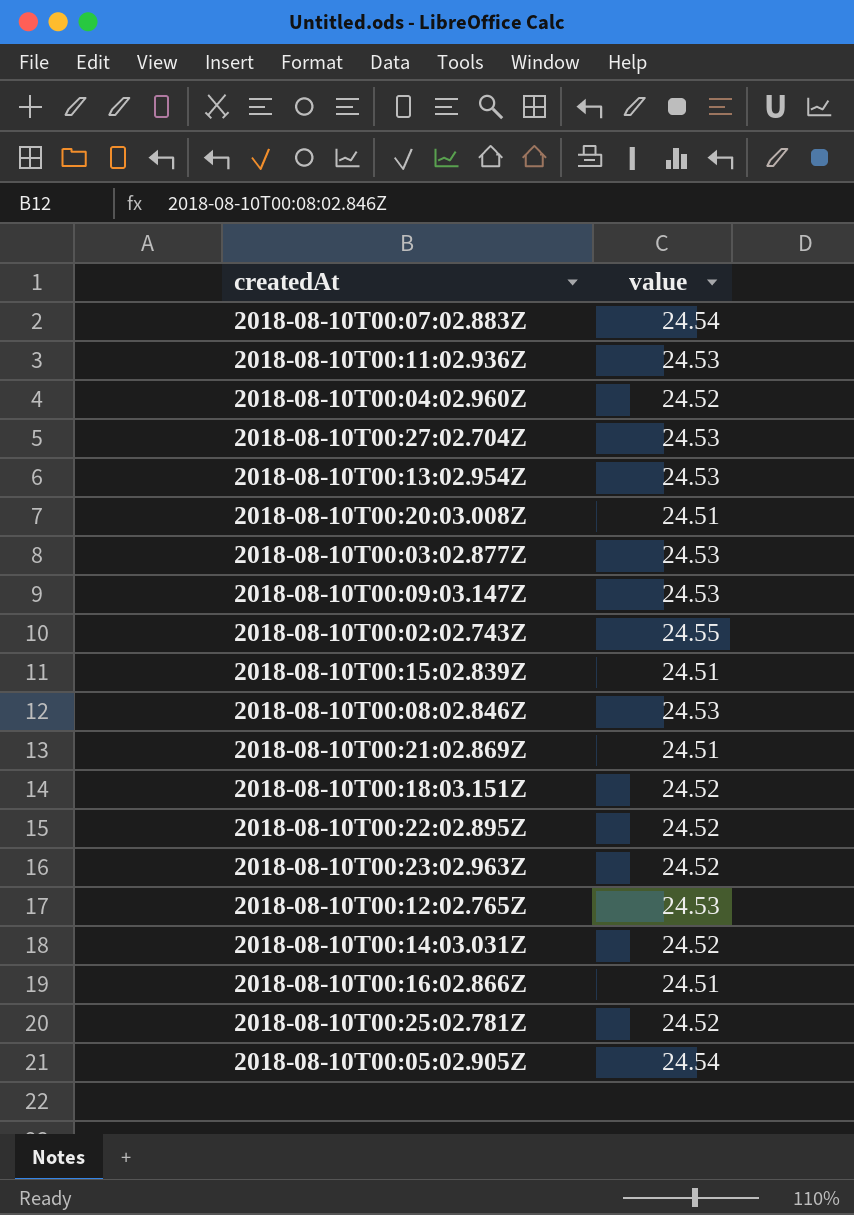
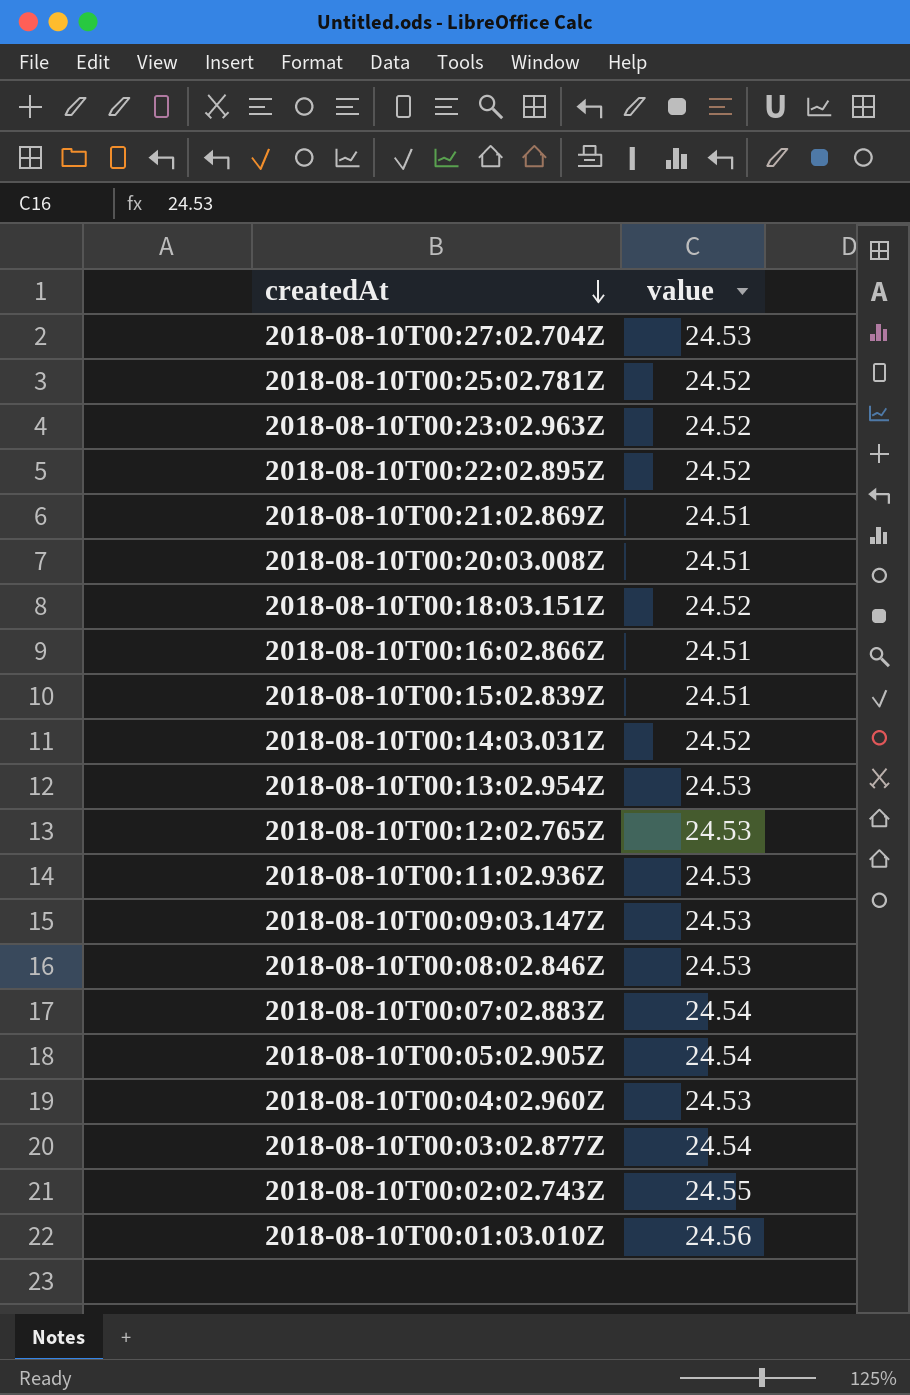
row order: none -> createdAt descending
2018-08-10T00:04:02.960Z | value: 24.52 -> 24.53
2018-08-10T00:03:02.877Z | value: 24.53 -> 24.54
row 2018-08-10T00:01:03.010Z: none -> 24.56

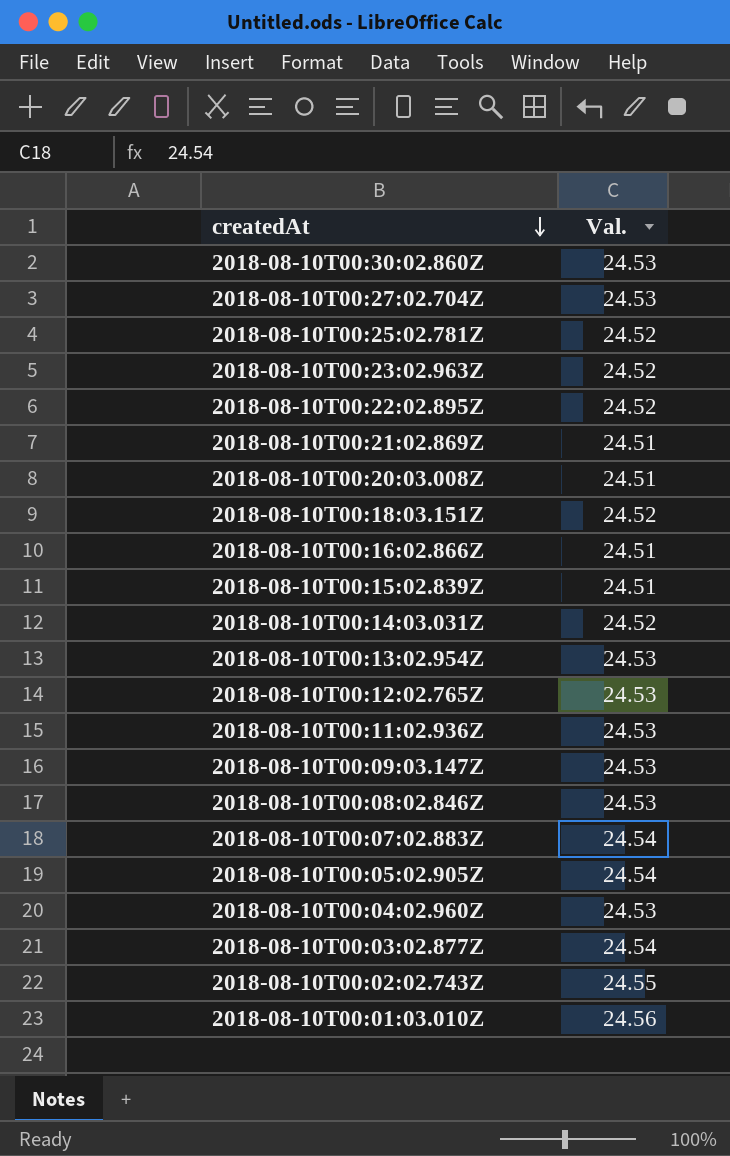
column name: value -> Val.
row 2018-08-10T00:30:02.860Z: none -> 24.53

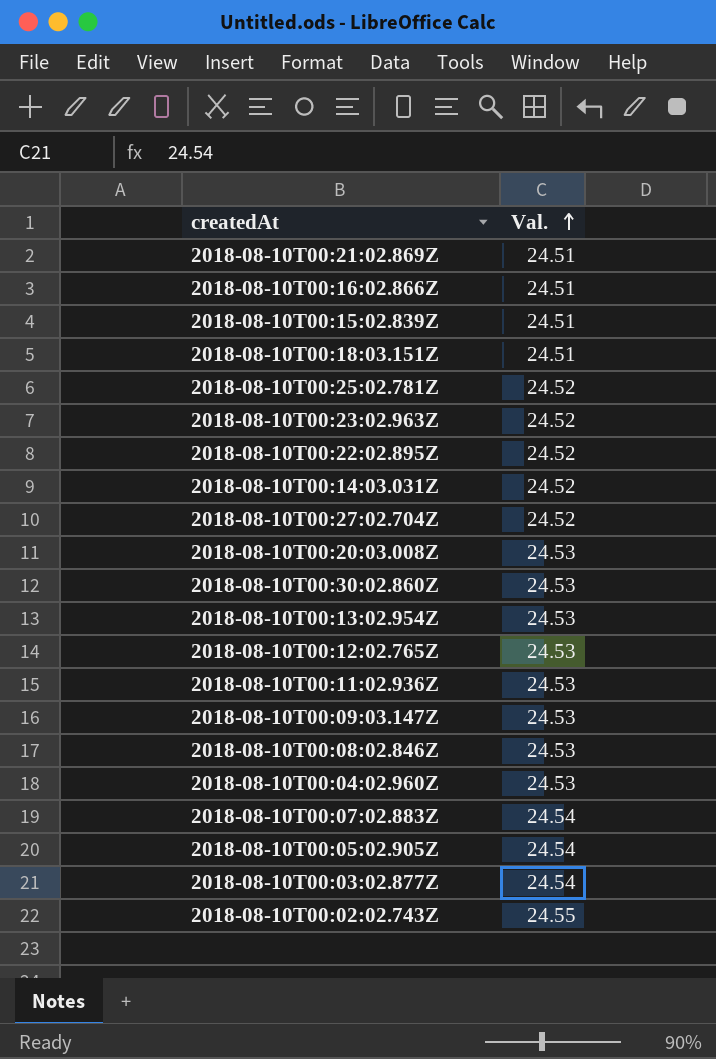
row order: createdAt descending -> Val. ascending
row 2018-08-10T00:01:03.010Z: 24.56 -> none
2018-08-10T00:18:03.151Z | Val.: 24.52 -> 24.51
2018-08-10T00:27:02.704Z | Val.: 24.53 -> 24.52
2018-08-10T00:20:03.008Z | Val.: 24.51 -> 24.53

